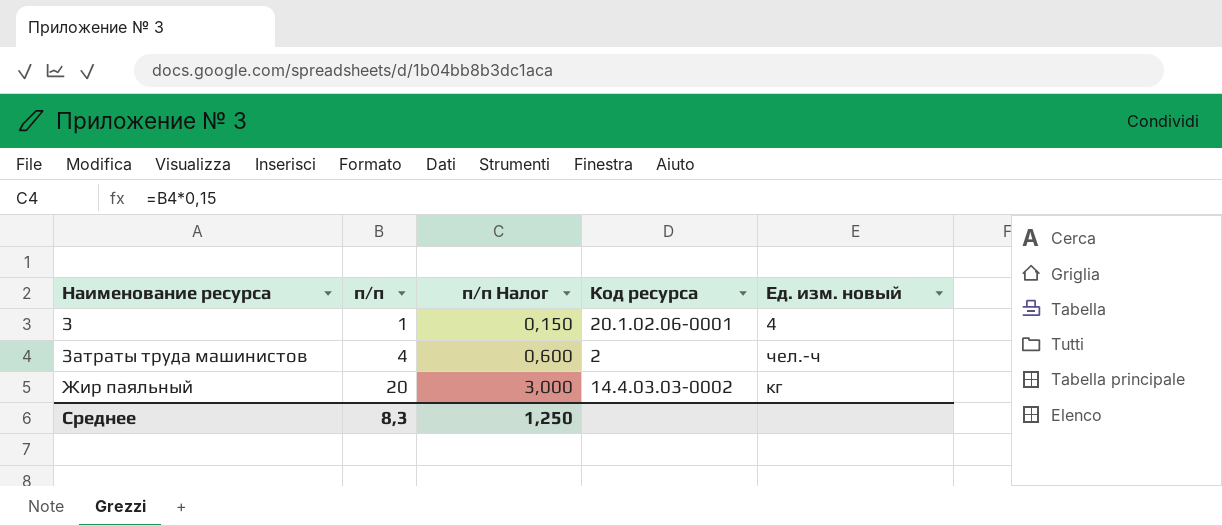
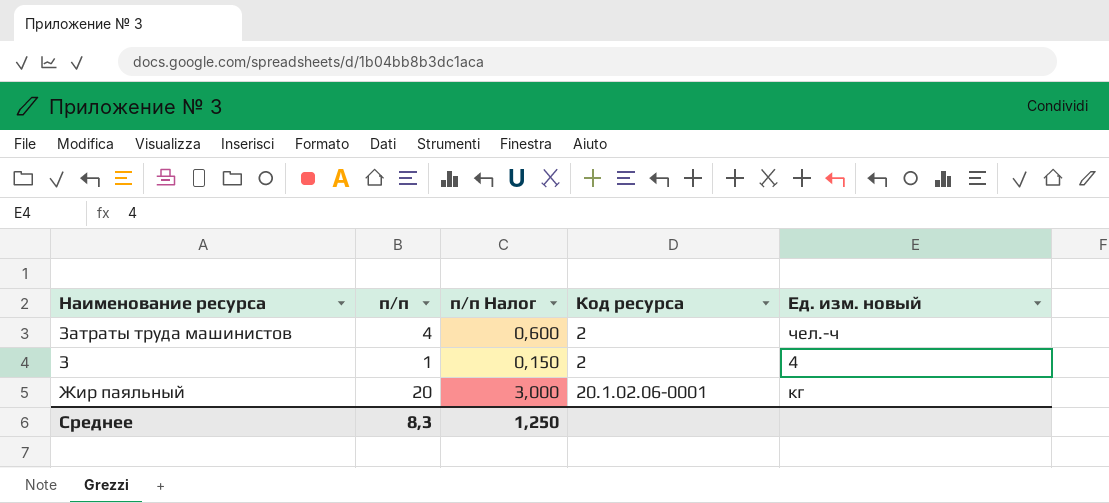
row order: п/п ascending -> Наименование ресурса descending
З | Код ресурса: 20.1.02.06-0001 -> 2
Жир паяльный | Код ресурса: 14.4.03.03-0002 -> 20.1.02.06-0001

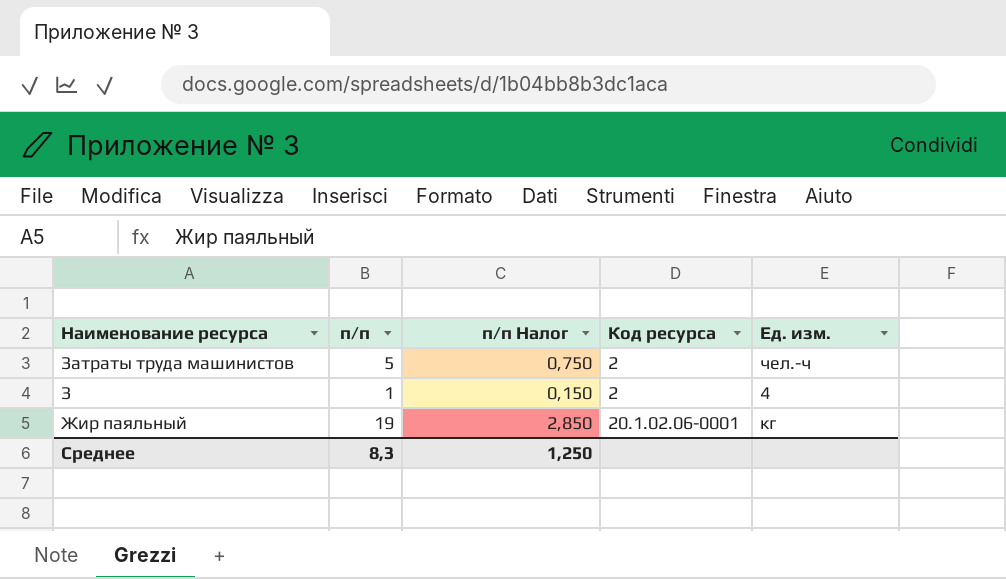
column name: Ед. изм. новый -> Ед. изм.
Затраты труда машинистов | п/п: 4 -> 5
Затраты труда машинистов | п/п Налог: 0,600 -> 0,750
Жир паяльный | п/п: 20 -> 19
Жир паяльный | п/п Налог: 3,000 -> 2,850

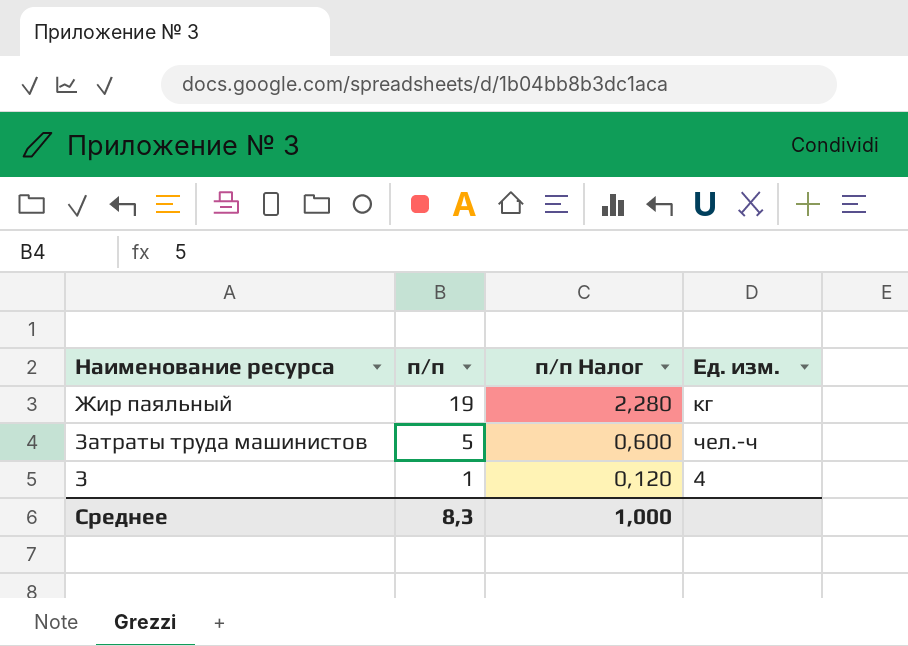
row order: Наименование ресурса descending -> п/п descending
column Код ресурса | position: 4 -> none
column п/п Налог | formula: [п/п] * 0,15 -> [п/п] * 0,12
Среднее | п/п Налог: 1,250 -> 1,000

